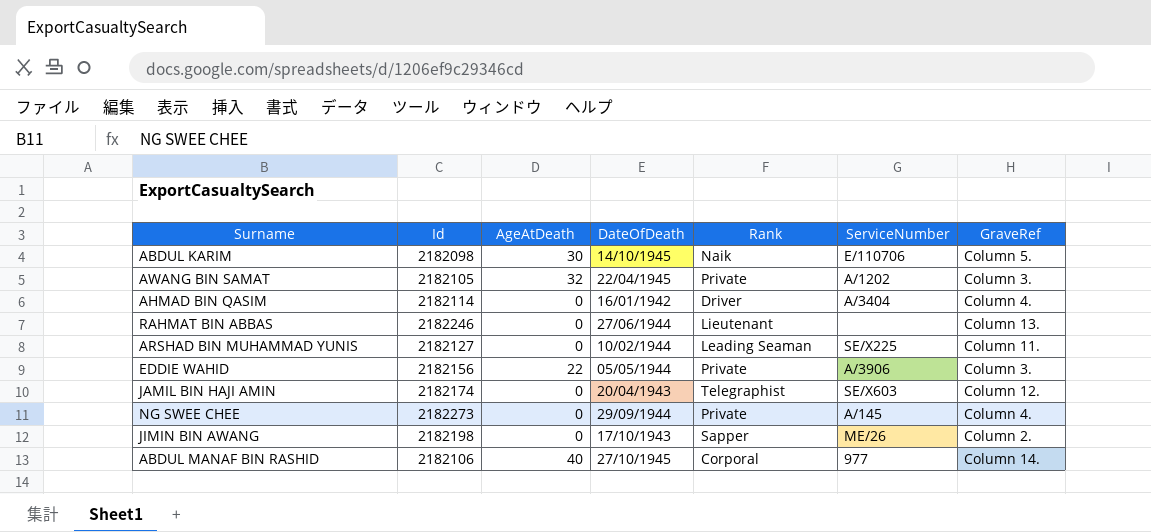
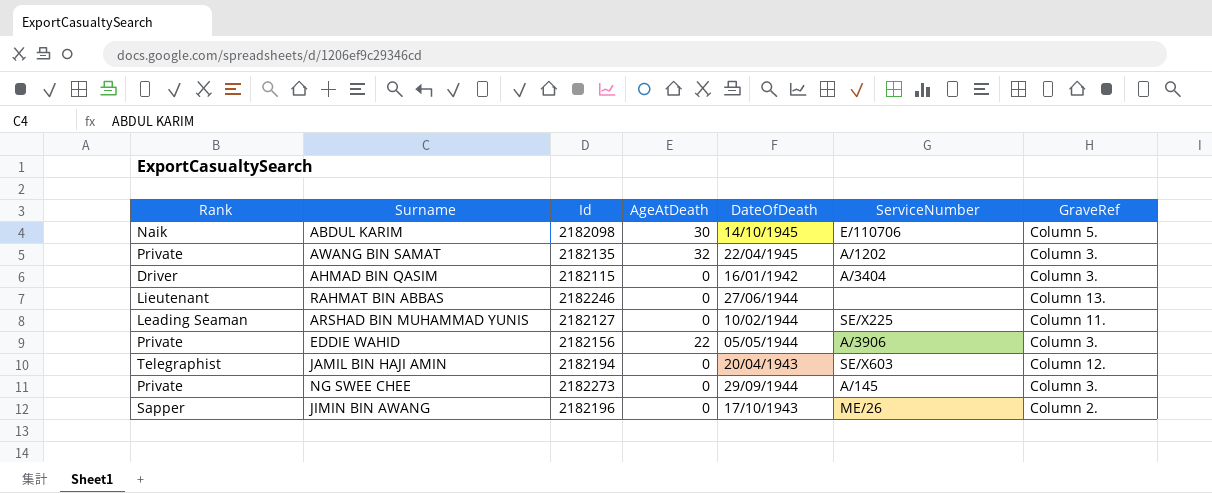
column Rank | position: 5 -> 1
row ABDUL MANAF BIN RASHID: 2182106 | 40 | 27/10/1945 | Corporal | 977 | Column 14. -> none
AWANG BIN SAMAT | Id: 2182105 -> 2182135
AHMAD BIN QASIM | Id: 2182114 -> 2182115
AHMAD BIN QASIM | GraveRef: Column 4. -> Column 3.
JAMIL BIN HAJI AMIN | Id: 2182174 -> 2182194
NG SWEE CHEE | GraveRef: Column 4. -> Column 3.
JIMIN BIN AWANG | Id: 2182198 -> 2182196

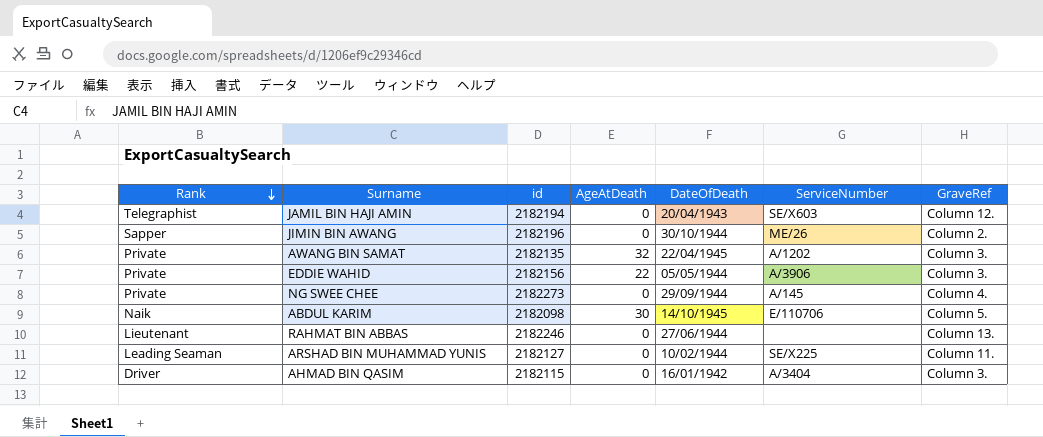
row order: none -> Rank descending
column name: Id -> id
JIMIN BIN AWANG | DateOfDeath: 17/10/1943 -> 30/10/1944
NG SWEE CHEE | GraveRef: Column 3. -> Column 4.

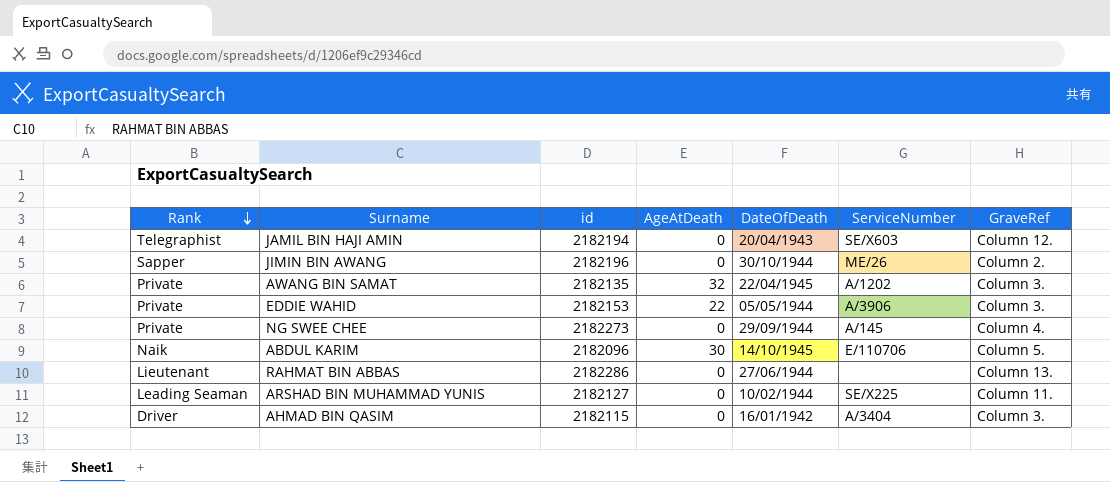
EDDIE WAHID | id: 2182156 -> 2182153
ABDUL KARIM | id: 2182098 -> 2182096
RAHMAT BIN ABBAS | id: 2182246 -> 2182286

